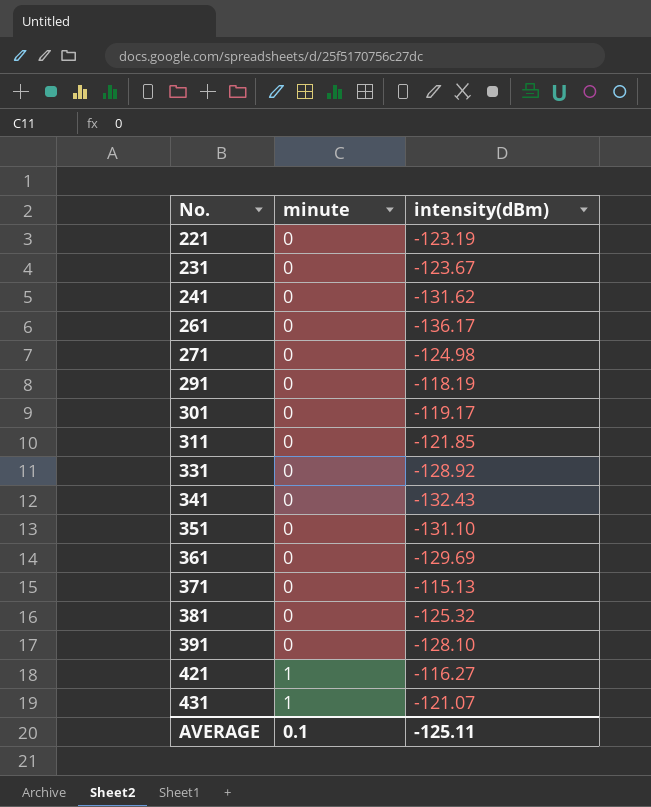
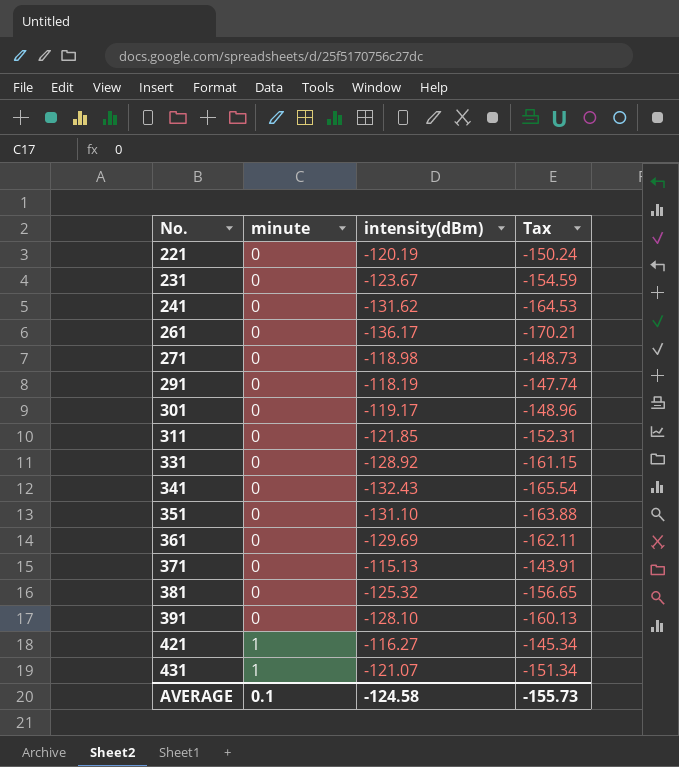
column Tax | formula: none -> [intensity(dBm)] * 1.25
221 | intensity(dBm): -123.19 -> -120.19
271 | intensity(dBm): -124.98 -> -118.98
AVERAGE | intensity(dBm): -125.11 -> -124.58

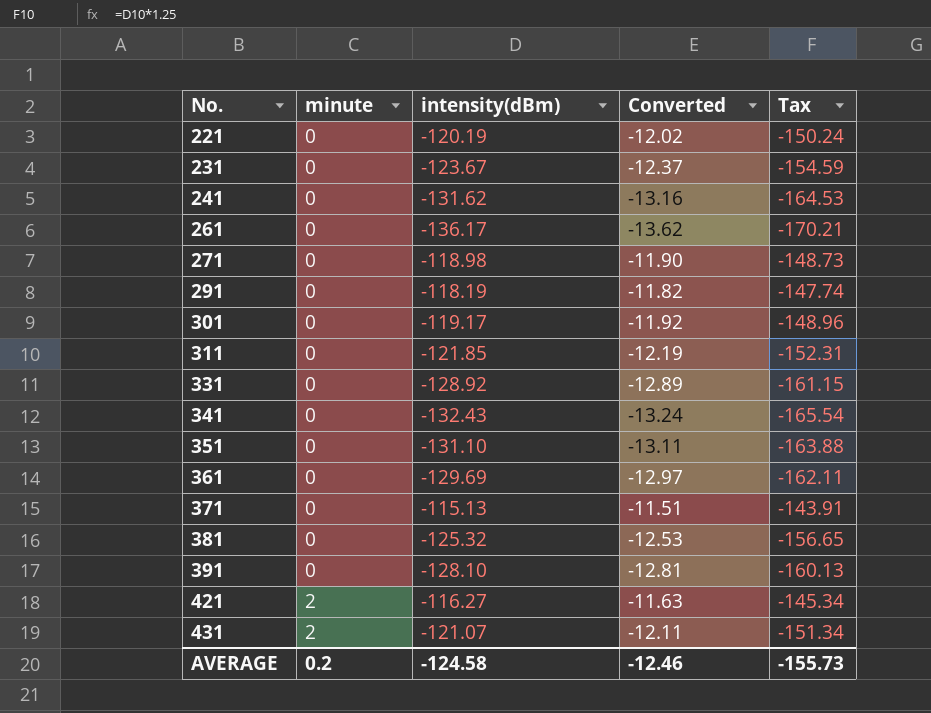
column Converted | formula: none -> [intensity(dBm)] * 0.1
421 | minute: 1 -> 2
431 | minute: 1 -> 2
AVERAGE | minute: 0.1 -> 0.2

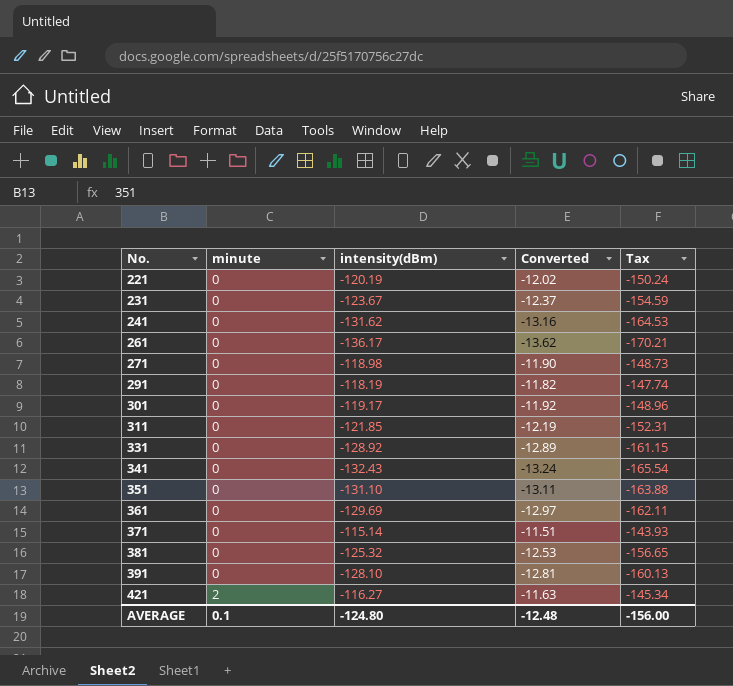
row 431: 2 | -121.07 | -12.11 | -151.34 -> none
371 | intensity(dBm): -115.13 -> -115.14
371 | Tax: -143.91 -> -143.93
AVERAGE | minute: 0.2 -> 0.1
AVERAGE | intensity(dBm): -124.58 -> -124.80
AVERAGE | Converted: -12.46 -> -12.48
AVERAGE | Tax: -155.73 -> -156.00

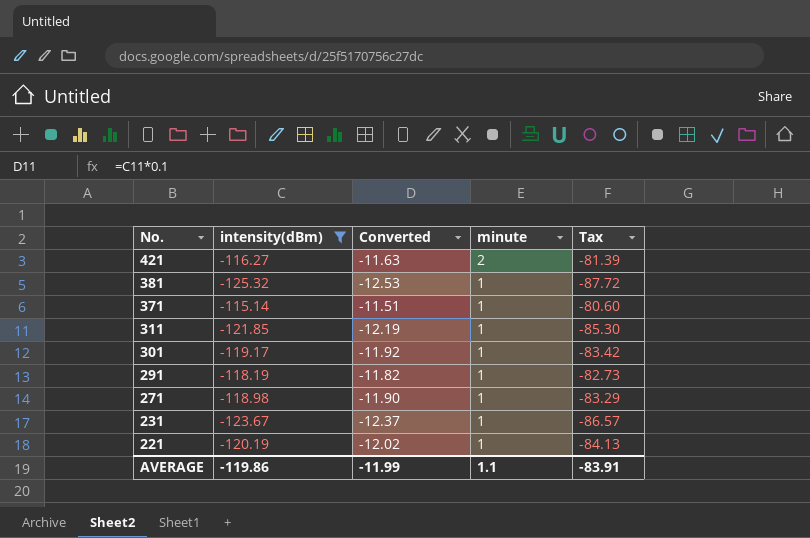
filter: none -> intensity(dBm) >= -125.32
row order: No. ascending -> No. descending
column minute | position: 2 -> 4
column Tax | formula: [intensity(dBm)] * 1.25 -> [intensity(dBm)] * 0.7
381 | minute: 0 -> 1
371 | minute: 0 -> 1
311 | minute: 0 -> 1
301 | minute: 0 -> 1
291 | minute: 0 -> 1
271 | minute: 0 -> 1
231 | minute: 0 -> 1
221 | minute: 0 -> 1
AVERAGE | intensity(dBm): -124.80 -> -119.86
AVERAGE | Converted: -12.48 -> -11.99
AVERAGE | minute: 0.1 -> 1.1
AVERAGE | Tax: -156.00 -> -83.91

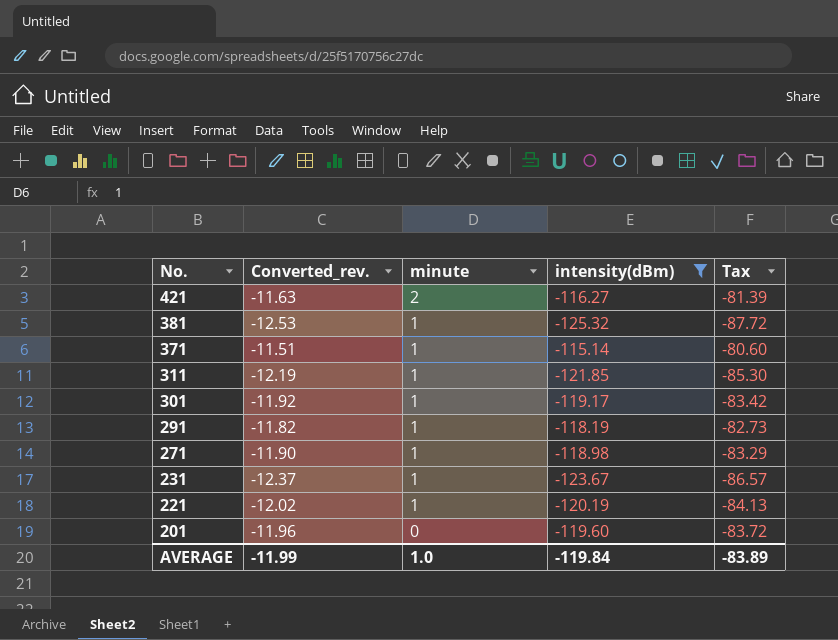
column name: Converted -> Converted_rev.
column intensity(dBm) | position: 2 -> 4
row 201: none -> -11.96 | 0 | -119.60 | -83.72
AVERAGE | minute: 1.1 -> 1.0
AVERAGE | intensity(dBm): -119.86 -> -119.84
AVERAGE | Tax: -83.91 -> -83.89

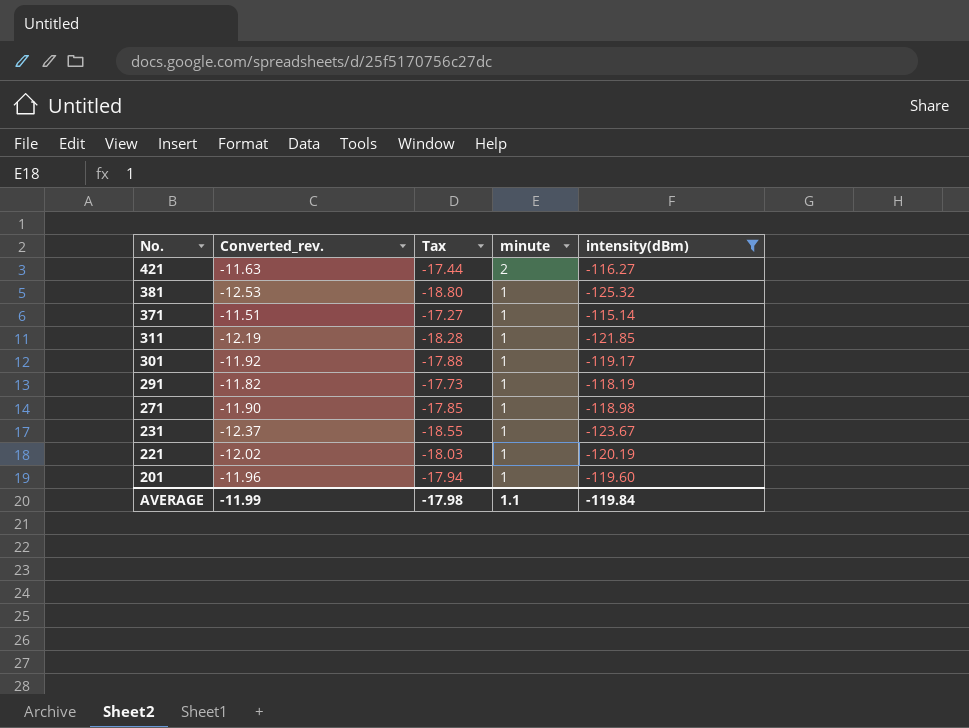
column Tax | formula: [intensity(dBm)] * 0.7 -> [intensity(dBm)] * 0.15
column Tax | position: 5 -> 3
201 | minute: 0 -> 1
AVERAGE | Tax: -83.89 -> -17.98
AVERAGE | minute: 1.0 -> 1.1

